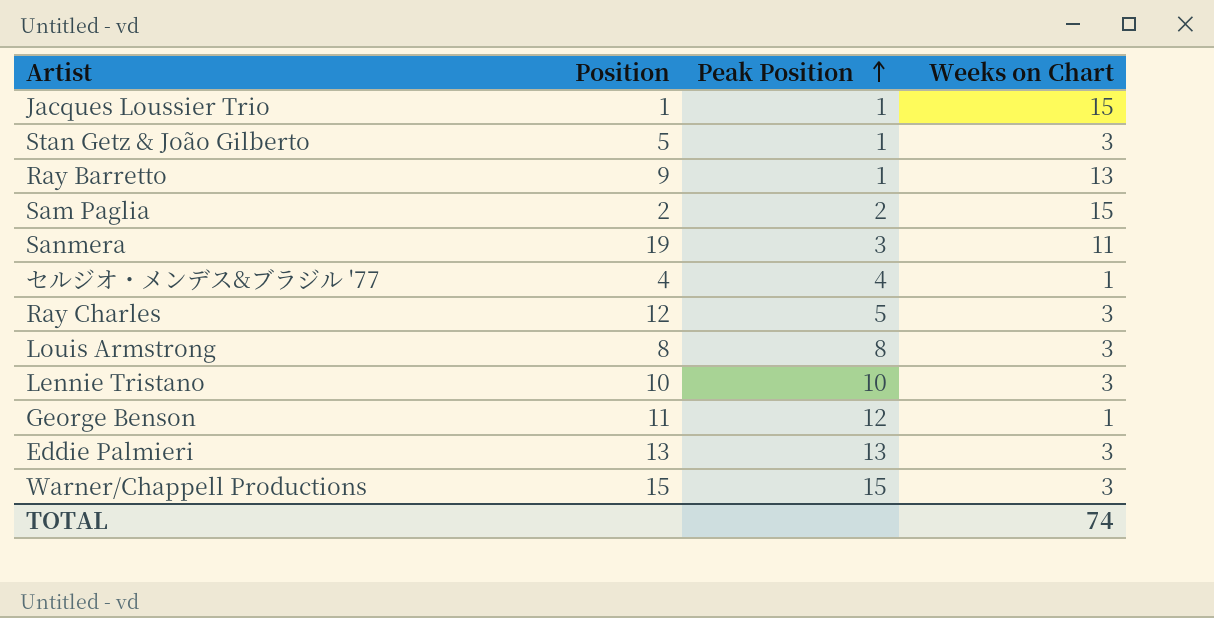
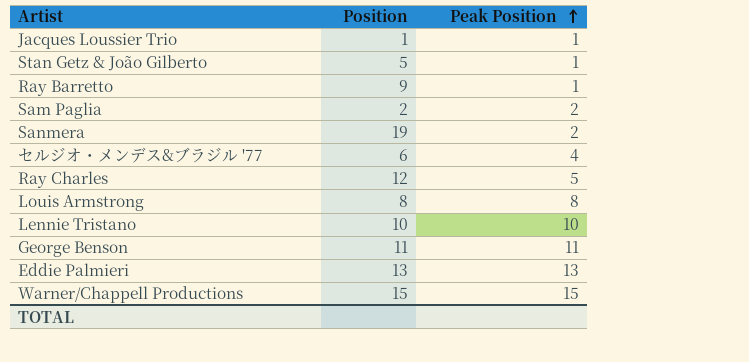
column Weeks on Chart | position: 4 -> none
Sanmera | Peak Position: 3 -> 2
セルジオ・メンデス&ブラジル '77 | Position: 4 -> 6
George Benson | Peak Position: 12 -> 11

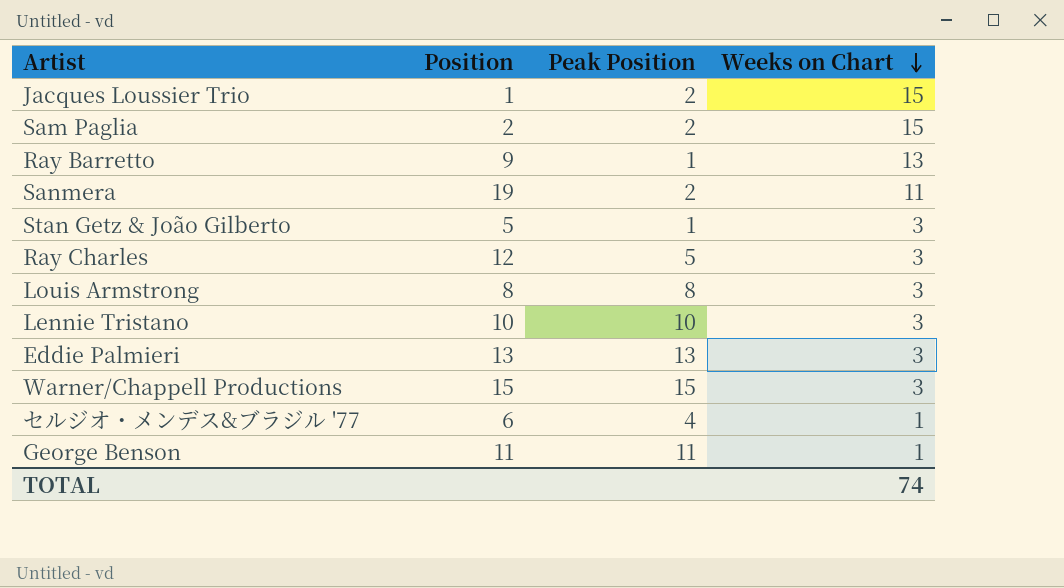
row order: Peak Position ascending -> Weeks on Chart descending
column Weeks on Chart | position: none -> 4
Jacques Loussier Trio | Peak Position: 1 -> 2

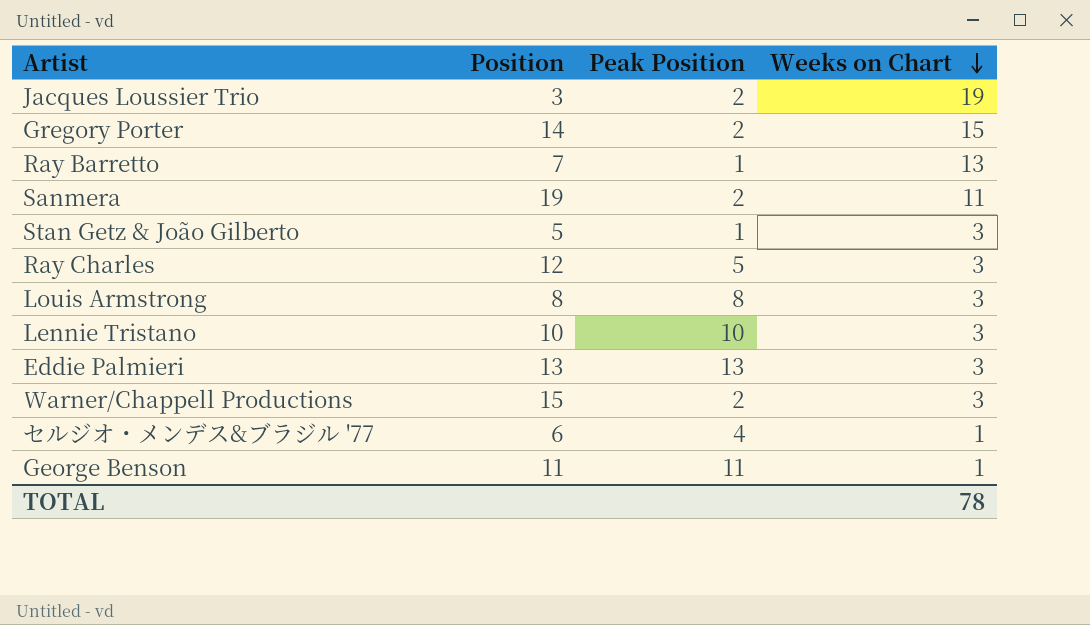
row Sam Paglia: 2 | 2 | 15 -> none
Jacques Loussier Trio | Position: 1 -> 3
Jacques Loussier Trio | Weeks on Chart: 15 -> 19
row Gregory Porter: none -> 14 | 2 | 15
Ray Barretto | Position: 9 -> 7
Warner/Chappell Productions | Peak Position: 15 -> 2
TOTAL | Weeks on Chart: 74 -> 78

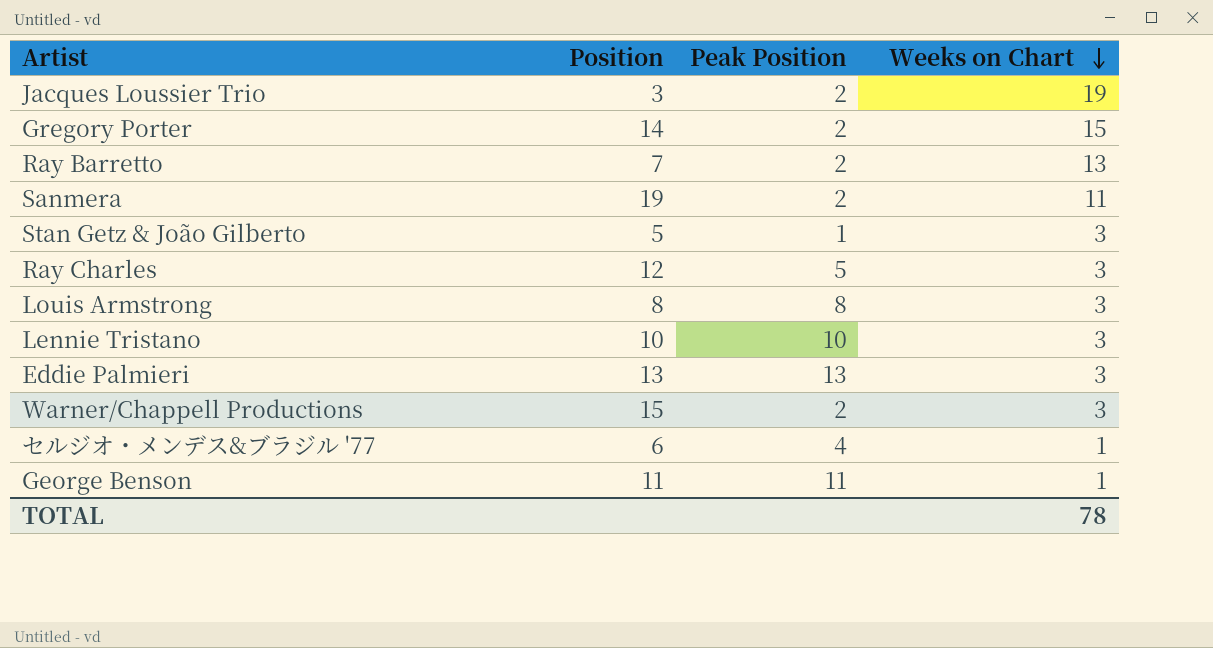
Ray Barretto | Peak Position: 1 -> 2

